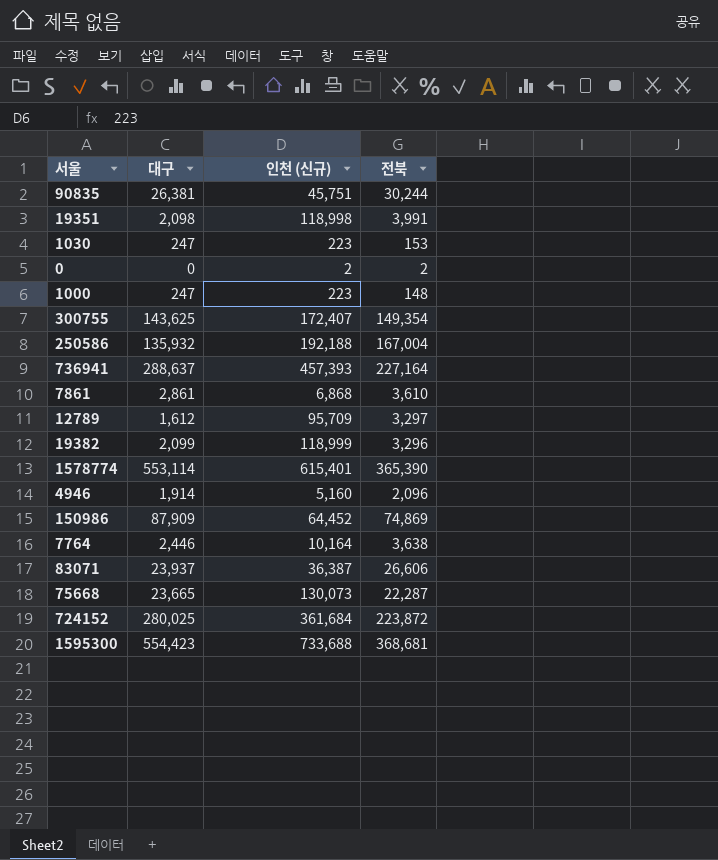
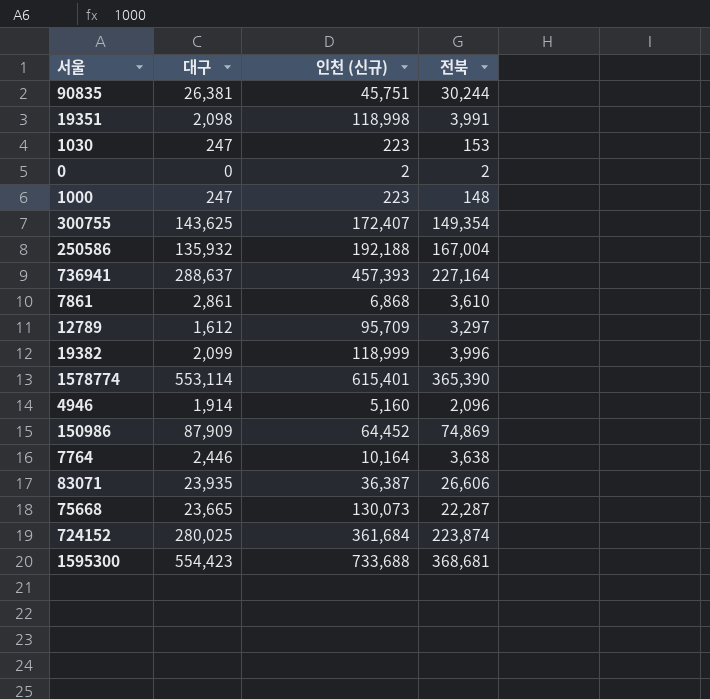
19382 | 전북: 3,296 -> 3,996
83071 | 대구: 23,937 -> 23,935
724152 | 전북: 223,872 -> 223,874

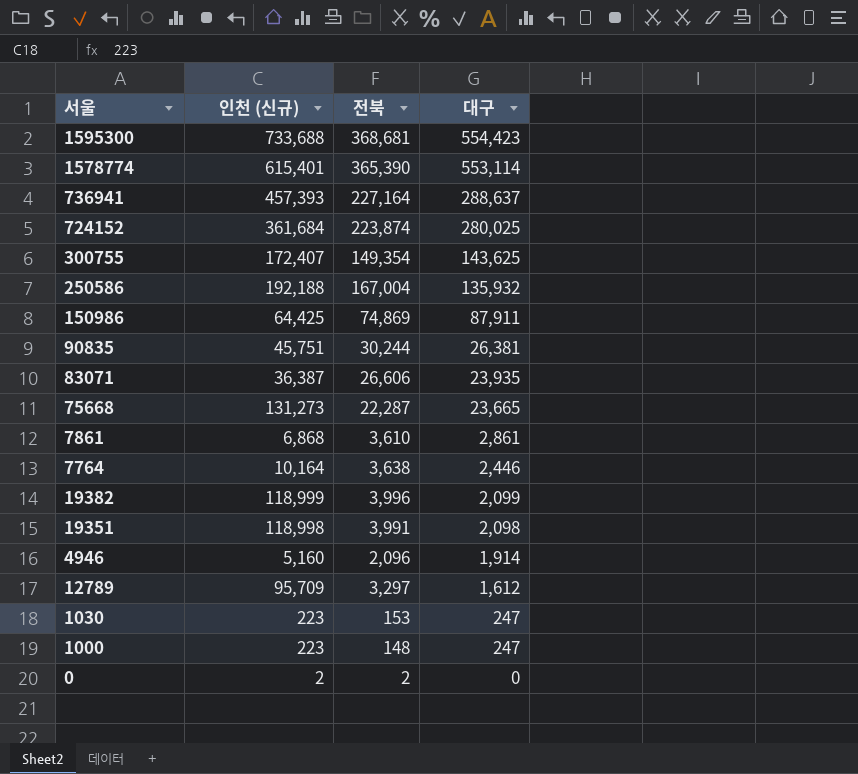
row order: none -> 대구 descending
column 대구 | position: 2 -> 4
150986 | 인천 (신규): 64,452 -> 64,425
150986 | 대구: 87,909 -> 87,911
75668 | 인천 (신규): 130,073 -> 131,273

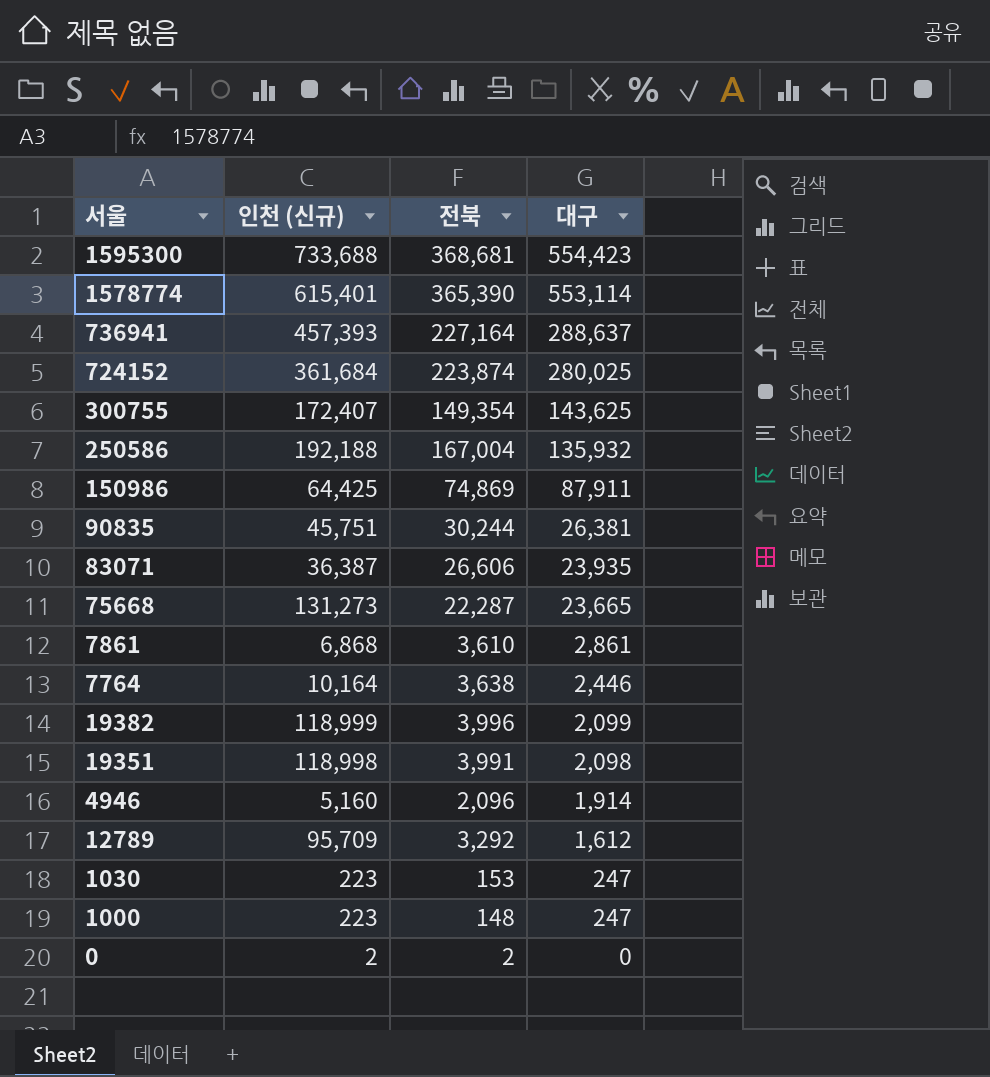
12789 | 전북: 3,297 -> 3,292

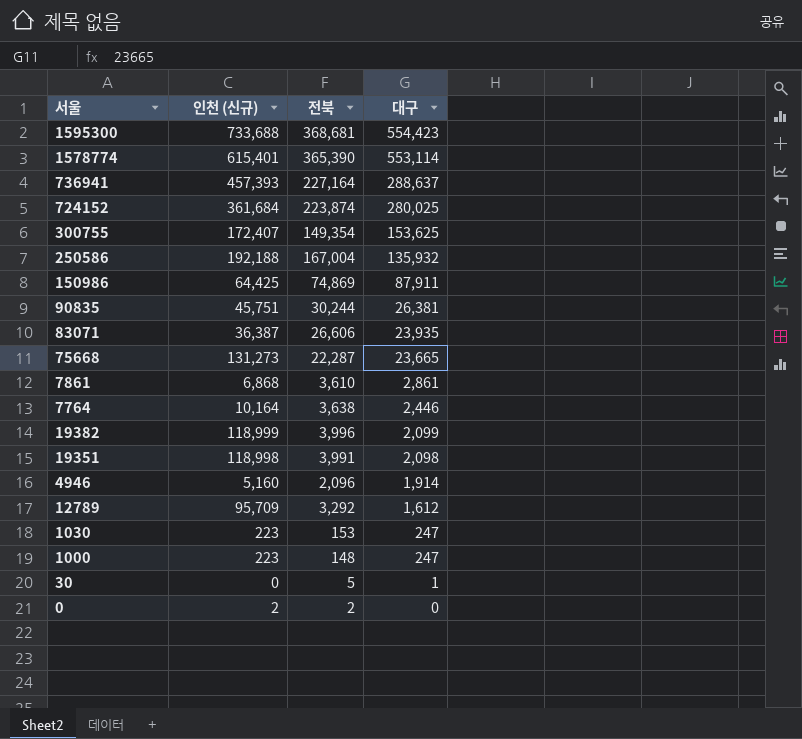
300755 | 대구: 143,625 -> 153,625
row 30: none -> 0 | 5 | 1

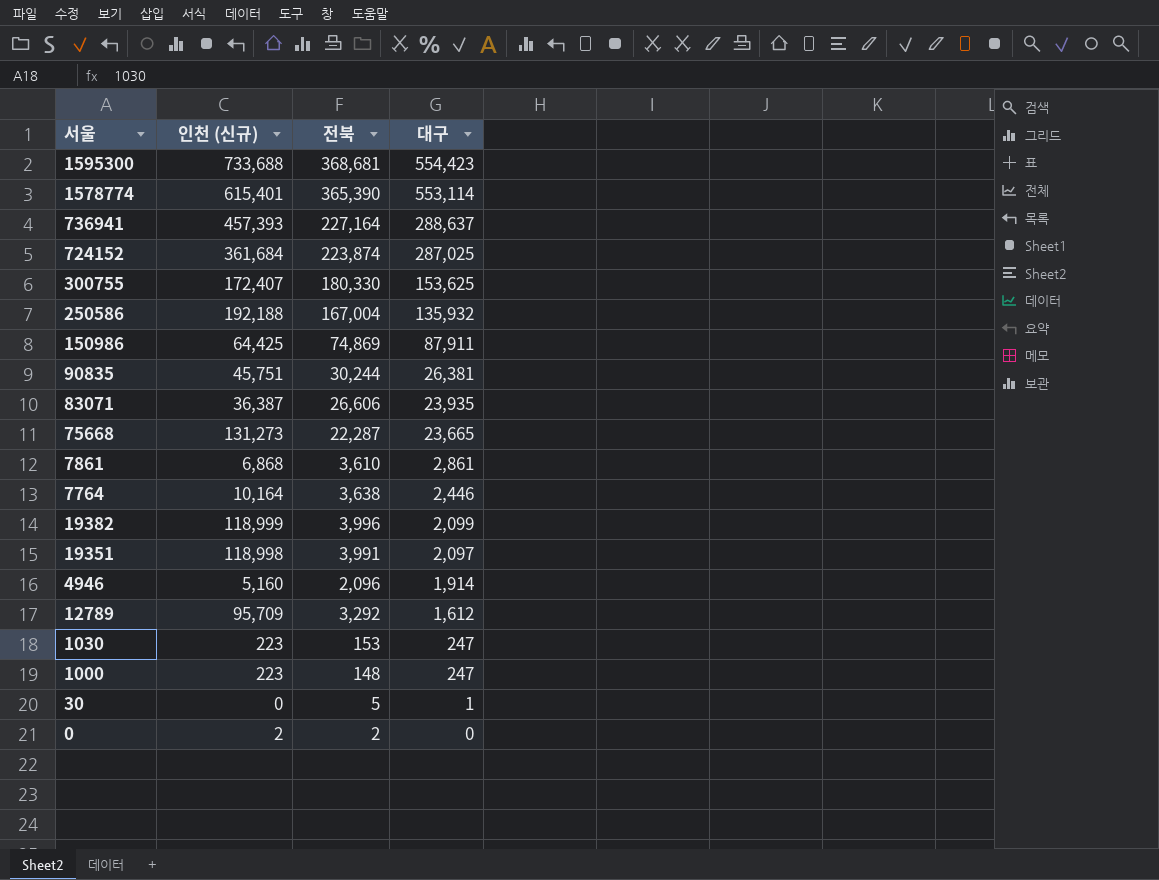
724152 | 대구: 280,025 -> 287,025
300755 | 전북: 149,354 -> 180,330
19351 | 대구: 2,098 -> 2,097

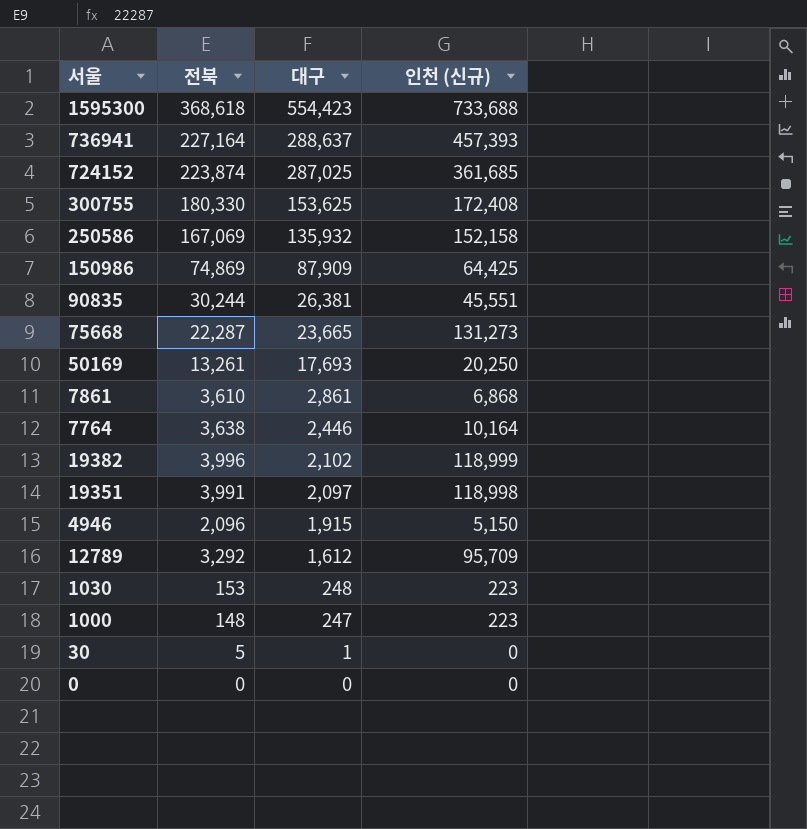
column 인천 (신규) | position: 2 -> 4
row 1578774: 615,401 | 365,390 | 553,114 -> none
row 83071: 36,387 | 26,606 | 23,935 -> none
1595300 | 전북: 368,681 -> 368,618
724152 | 인천 (신규): 361,684 -> 361,685
300755 | 인천 (신규): 172,407 -> 172,408
250586 | 전북: 167,004 -> 167,069
250586 | 인천 (신규): 192,188 -> 152,158
150986 | 대구: 87,911 -> 87,909
90835 | 인천 (신규): 45,751 -> 45,551
row 50169: none -> 13,261 | 17,693 | 20,250
19382 | 대구: 2,099 -> 2,102
4946 | 대구: 1,914 -> 1,915
4946 | 인천 (신규): 5,160 -> 5,150
1030 | 대구: 247 -> 248
0 | 전북: 2 -> 0
0 | 인천 (신규): 2 -> 0

